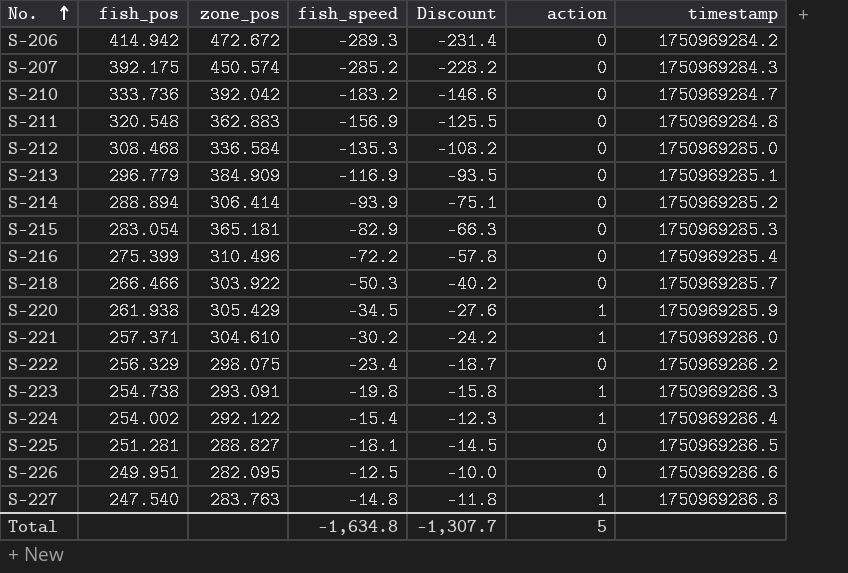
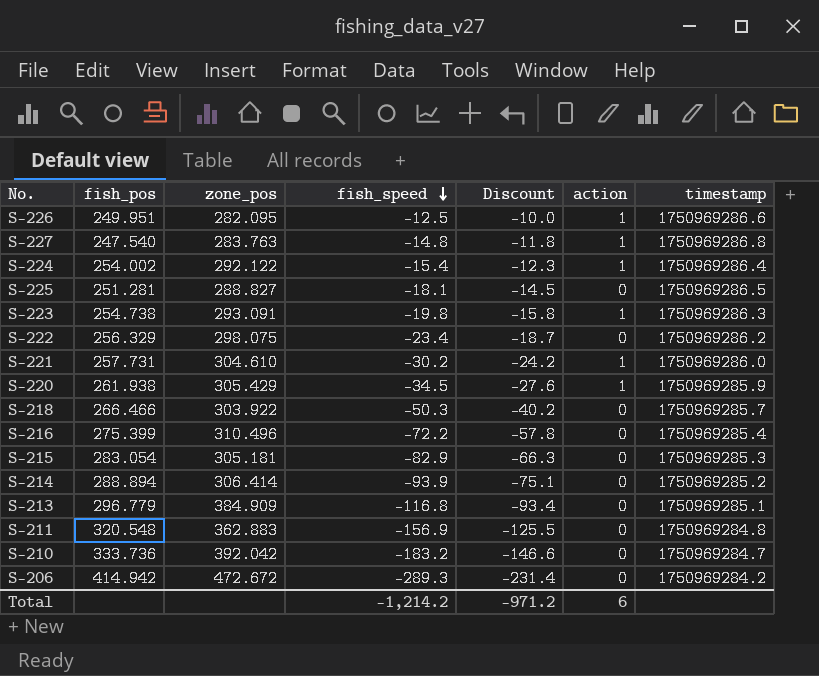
row order: No. ascending -> fish_speed descending
row S-207: 392.175 | 450.574 | -285.2 | -228.2 | 0 | 1750969284.3 -> none
row S-212: 308.468 | 336.584 | -135.3 | -108.2 | 0 | 1750969285.0 -> none
S-226 | action: 0 -> 1
S-221 | fish_pos: 257.371 -> 257.731
S-215 | zone_pos: 365.181 -> 305.181
S-213 | fish_speed: -116.9 -> -116.8
S-213 | Discount: -93.5 -> -93.4
Total | fish_speed: -1,634.8 -> -1,214.2
Total | Discount: -1,307.7 -> -971.2
Total | action: 5 -> 6

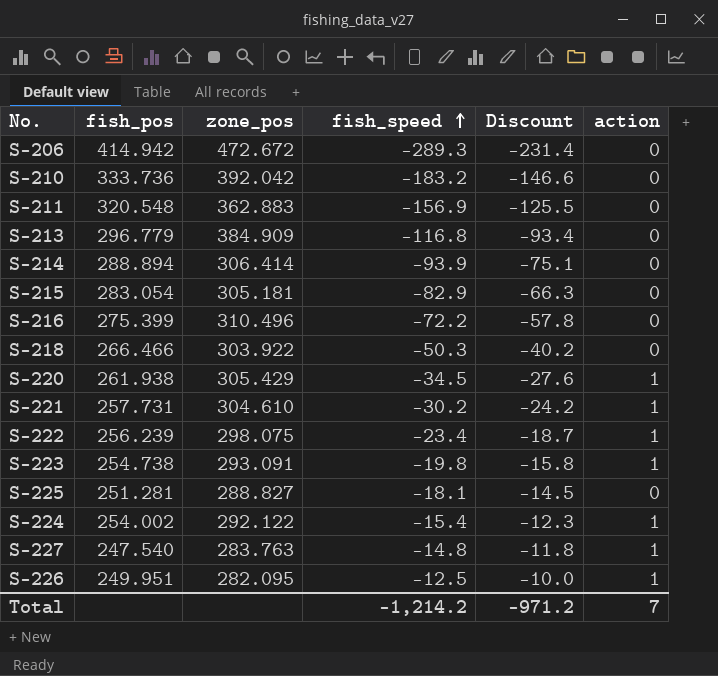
row order: fish_speed descending -> fish_speed ascending
column timestamp | position: 7 -> none
S-222 | fish_pos: 256.329 -> 256.239
S-222 | action: 0 -> 1
Total | action: 6 -> 7

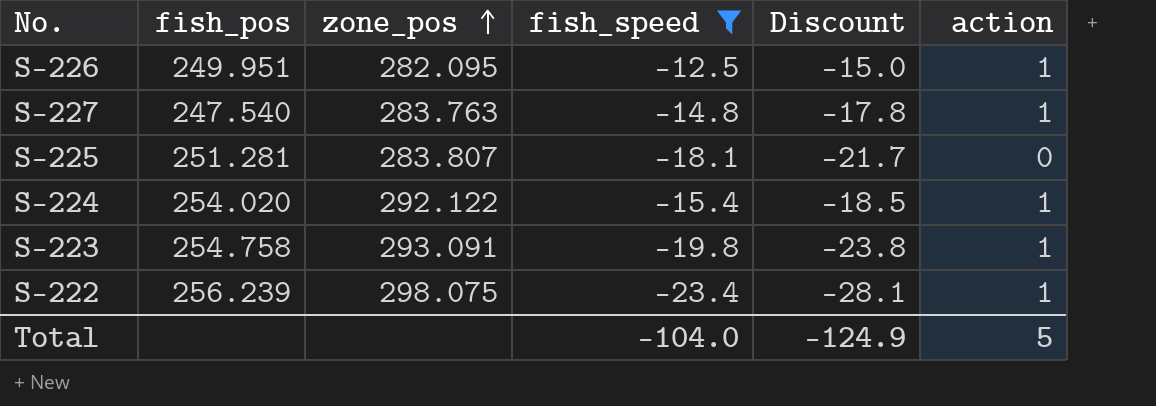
filter: none -> fish_speed >= -23.4
row order: fish_speed ascending -> zone_pos ascending
column Discount | formula: [fish_speed] * 0.8 -> [fish_speed] * 1.2
S-225 | zone_pos: 288.827 -> 283.807
S-224 | fish_pos: 254.002 -> 254.020
S-223 | fish_pos: 254.738 -> 254.758
Total | fish_speed: -1,214.2 -> -104.0
Total | Discount: -971.2 -> -124.9
Total | action: 7 -> 5

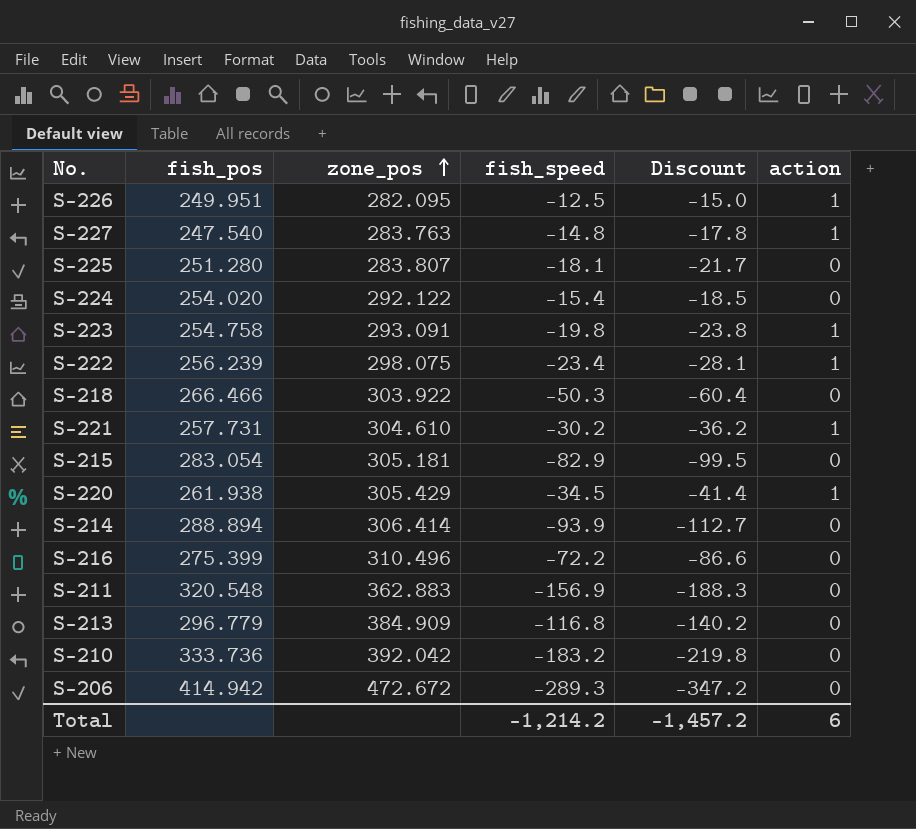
filter: fish_speed >= -23.4 -> none
S-225 | fish_pos: 251.281 -> 251.280
S-224 | action: 1 -> 0
Total | fish_speed: -104.0 -> -1,214.2
Total | Discount: -124.9 -> -1,457.2
Total | action: 5 -> 6

